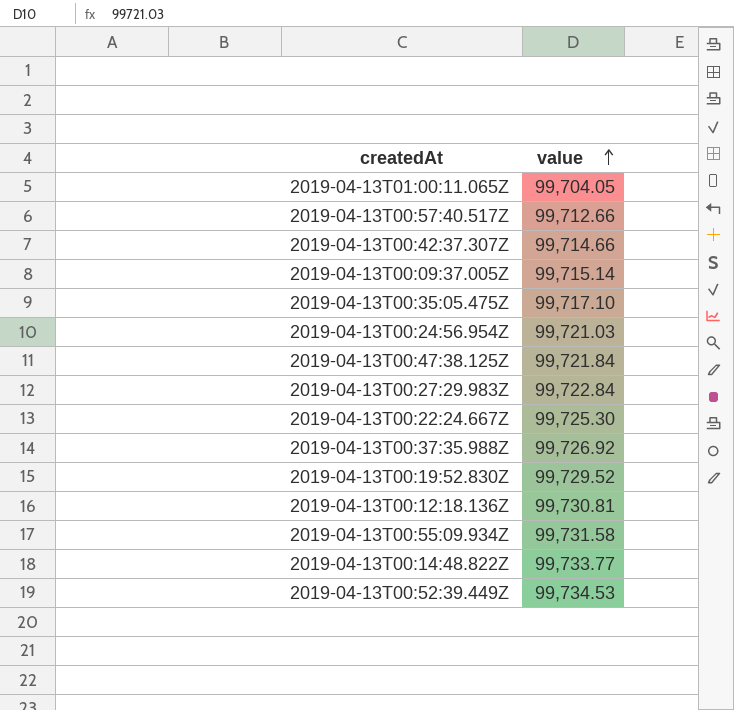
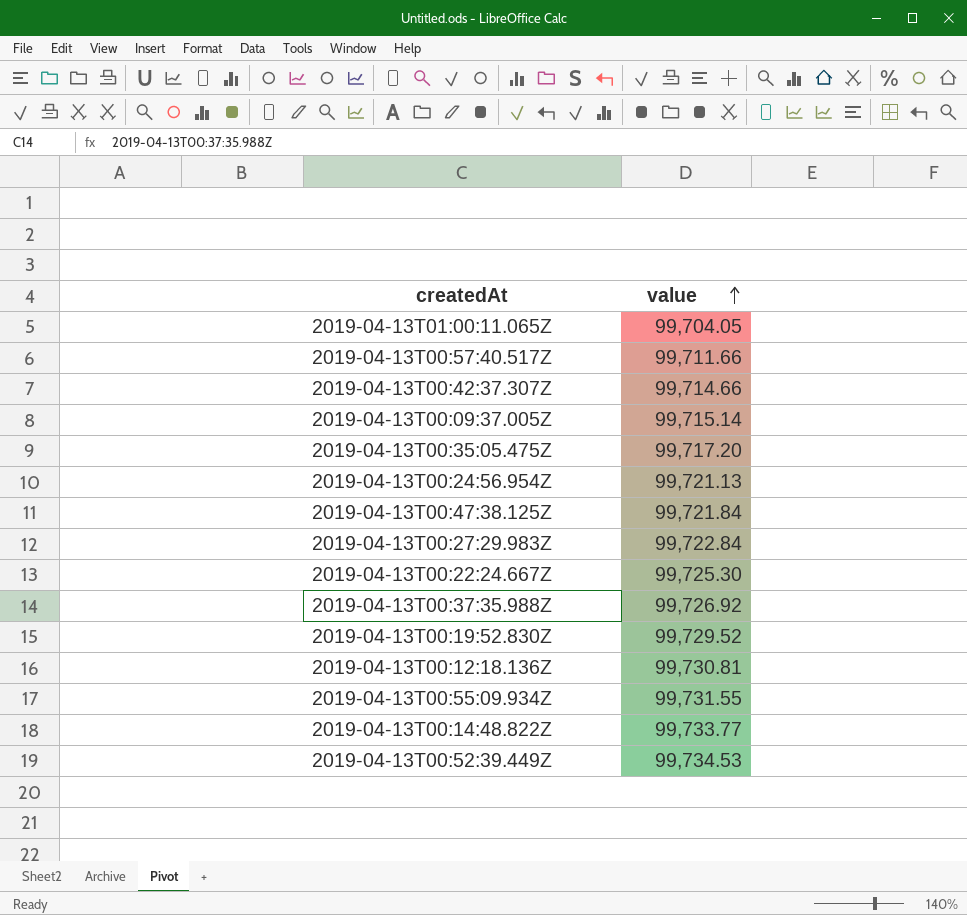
2019-04-13T00:57:40.517Z | value: 99,712.66 -> 99,711.66
2019-04-13T00:35:05.475Z | value: 99,717.10 -> 99,717.20
2019-04-13T00:24:56.954Z | value: 99,721.03 -> 99,721.13
2019-04-13T00:55:09.934Z | value: 99,731.58 -> 99,731.55

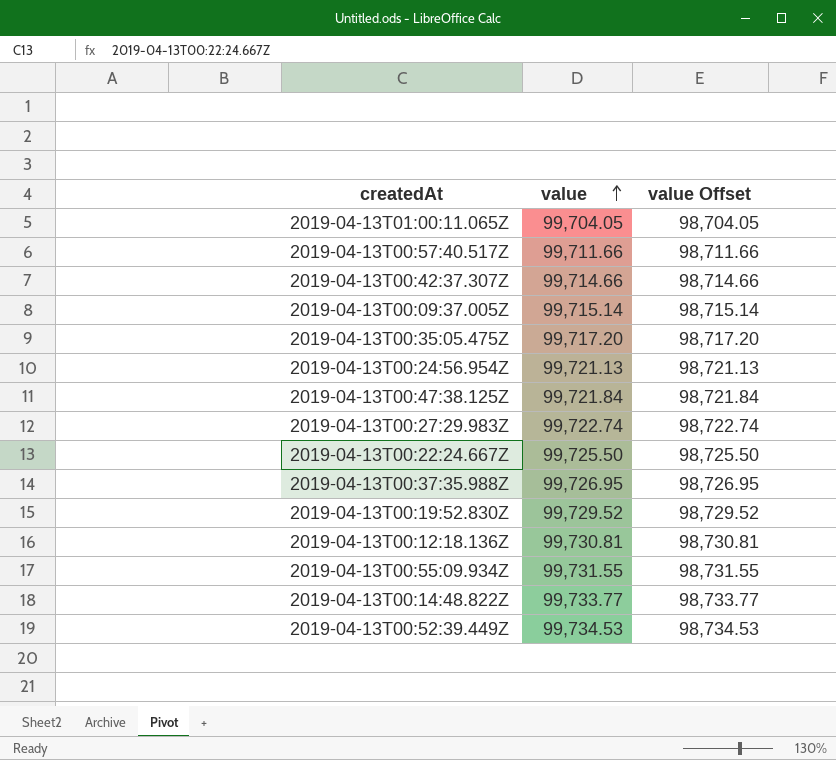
column value Offset | formula: none -> [value] - 1000
2019-04-13T00:27:29.983Z | value: 99,722.84 -> 99,722.74
2019-04-13T00:22:24.667Z | value: 99,725.30 -> 99,725.50
2019-04-13T00:37:35.988Z | value: 99,726.92 -> 99,726.95

